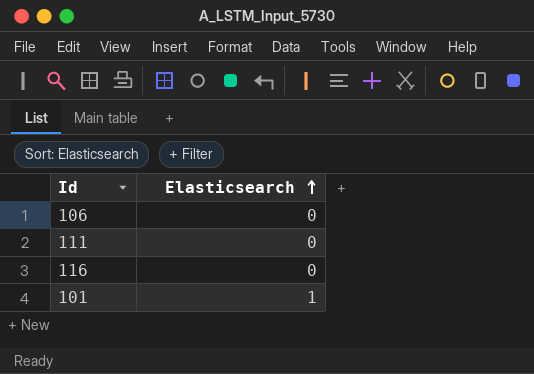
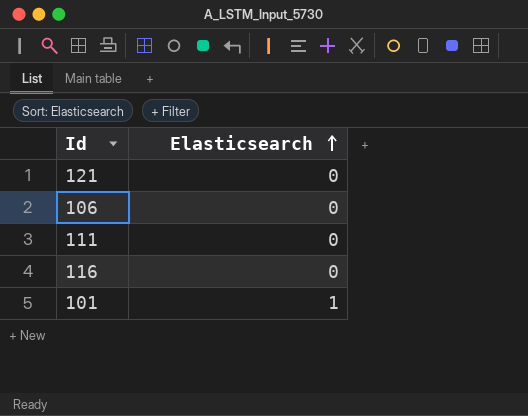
row 121: none -> 0

